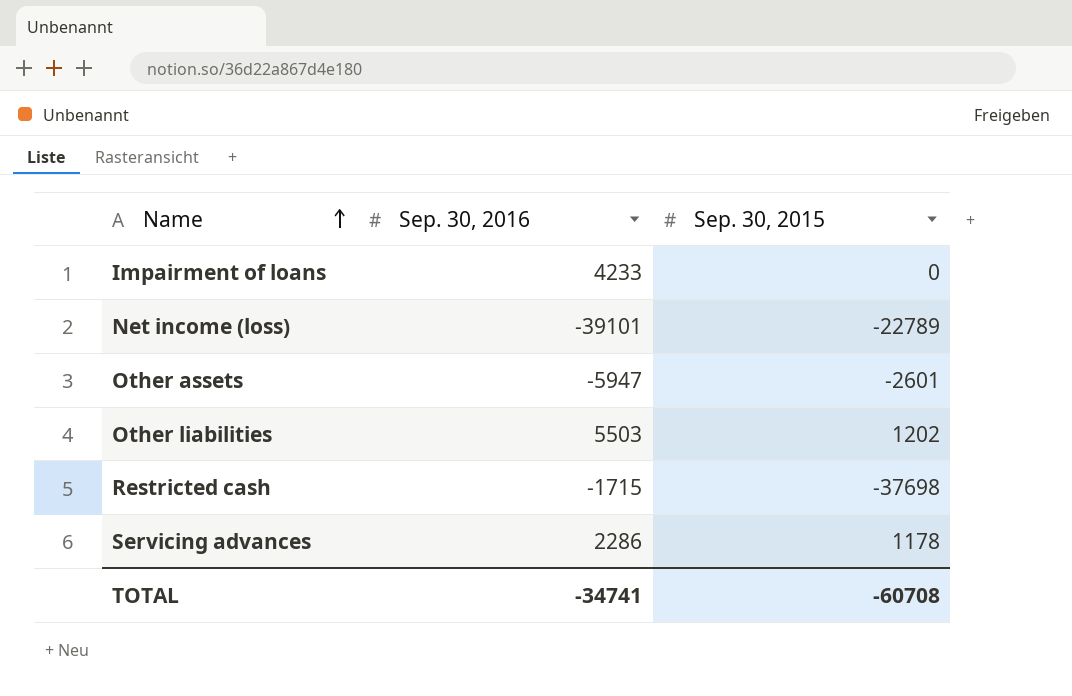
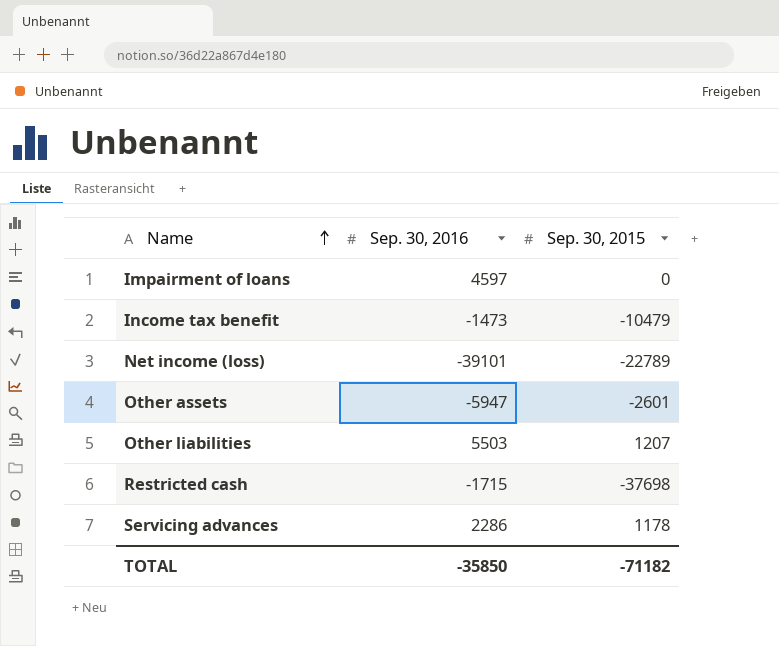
Impairment of loans | Sep. 30, 2016: 4233 -> 4597
row Income tax benefit: none -> -1473 | -10479
Other liabilities | Sep. 30, 2015: 1202 -> 1207
TOTAL | Sep. 30, 2016: -34741 -> -35850
TOTAL | Sep. 30, 2015: -60708 -> -71182

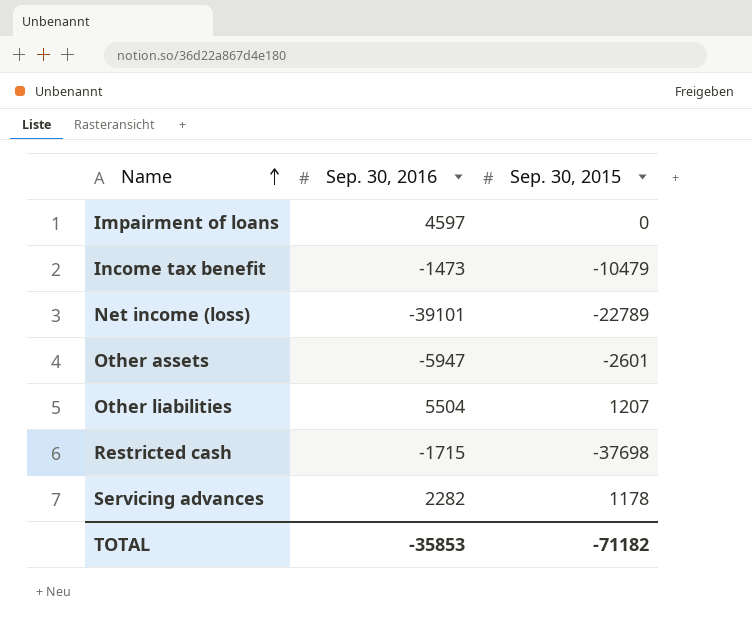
Other liabilities | Sep. 30, 2016: 5503 -> 5504
Servicing advances | Sep. 30, 2016: 2286 -> 2282
TOTAL | Sep. 30, 2016: -35850 -> -35853

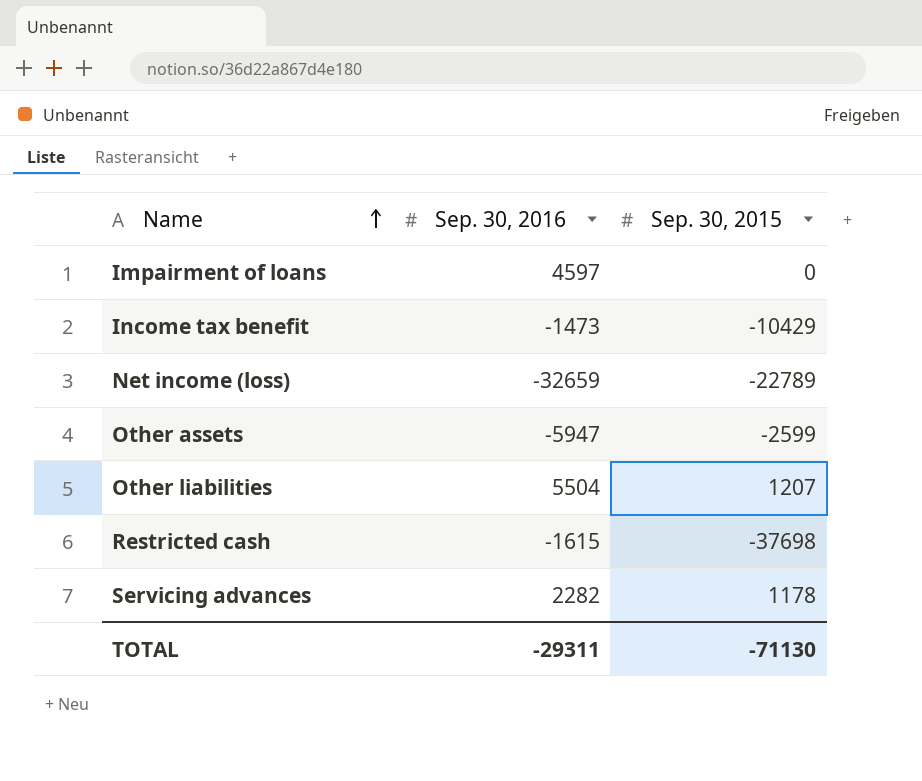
Income tax benefit | Sep. 30, 2015: -10479 -> -10429
Net income (loss) | Sep. 30, 2016: -39101 -> -32659
Other assets | Sep. 30, 2015: -2601 -> -2599
Restricted cash | Sep. 30, 2016: -1715 -> -1615
TOTAL | Sep. 30, 2016: -35853 -> -29311
TOTAL | Sep. 30, 2015: -71182 -> -71130

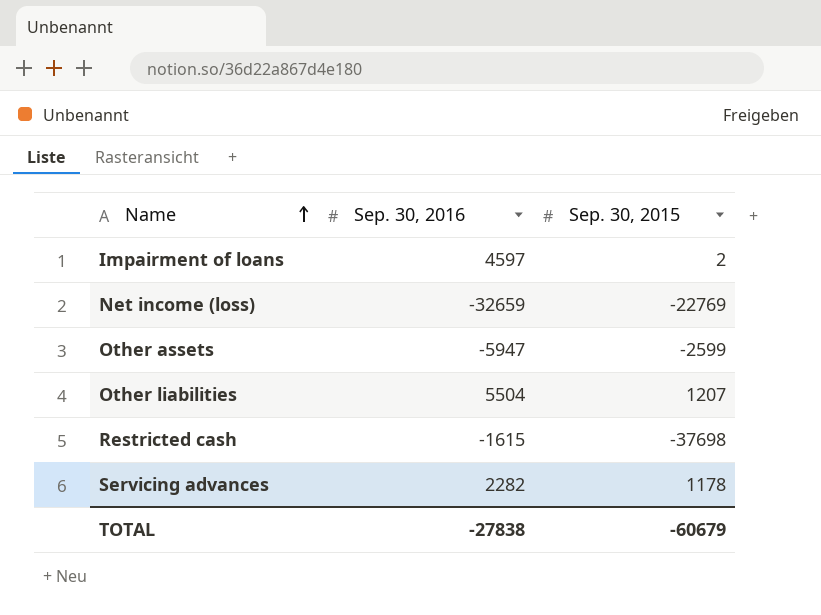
row Income tax benefit: -1473 | -10429 -> none
Impairment of loans | Sep. 30, 2015: 0 -> 2
Net income (loss) | Sep. 30, 2015: -22789 -> -22769
TOTAL | Sep. 30, 2016: -29311 -> -27838
TOTAL | Sep. 30, 2015: -71130 -> -60679

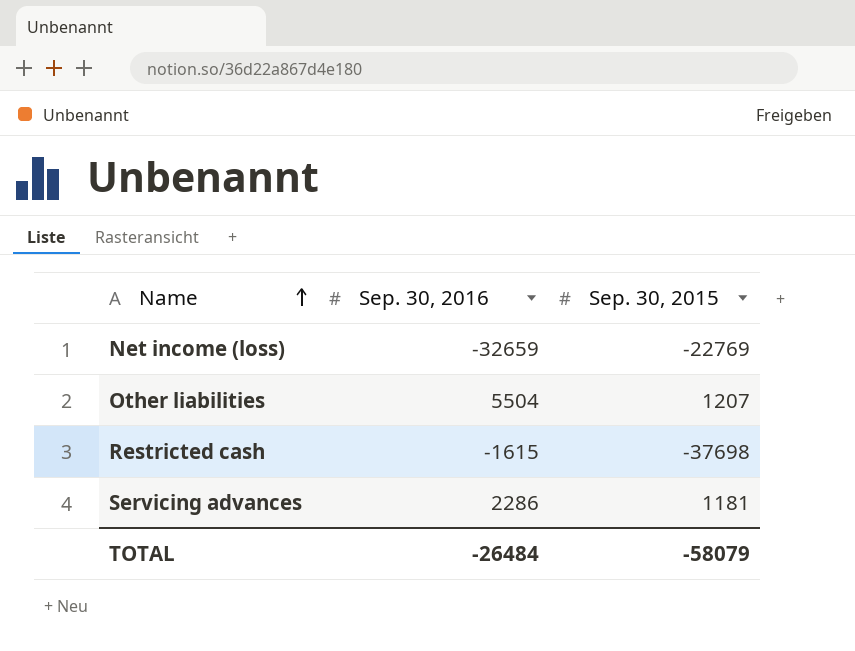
row Impairment of loans: 4597 | 2 -> none
row Other assets: -5947 | -2599 -> none
Servicing advances | Sep. 30, 2016: 2282 -> 2286
Servicing advances | Sep. 30, 2015: 1178 -> 1181
TOTAL | Sep. 30, 2016: -27838 -> -26484
TOTAL | Sep. 30, 2015: -60679 -> -58079

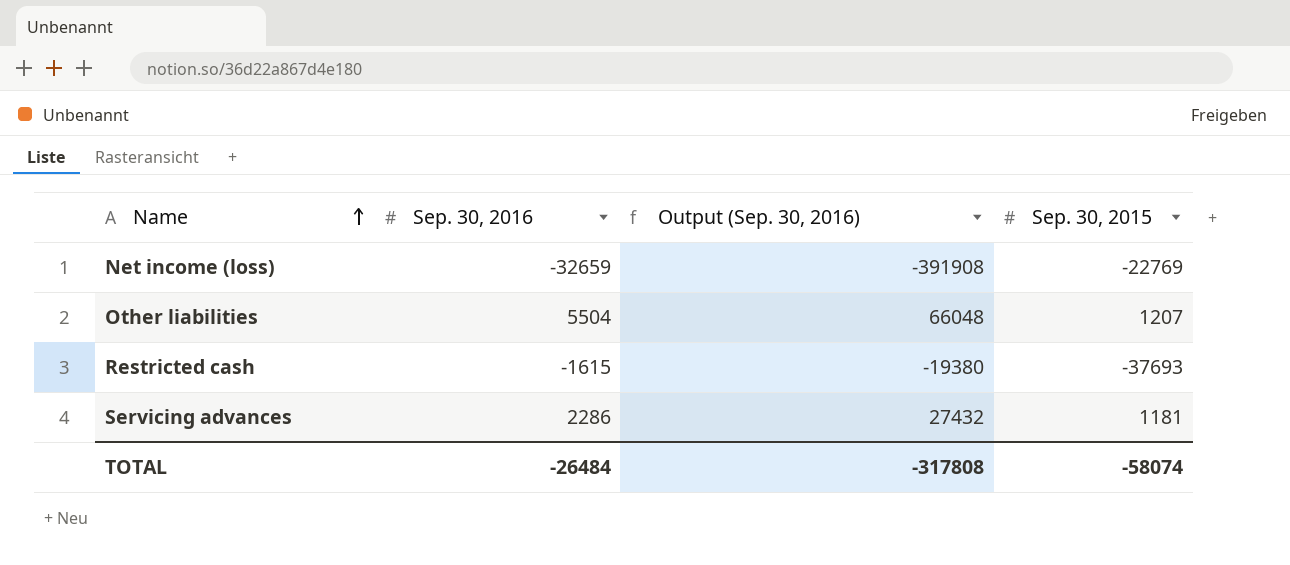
column Output (Sep. 30, 2016) | formula: none -> [Sep. 30, 2016] * 12
Restricted cash | Sep. 30, 2015: -37698 -> -37693
TOTAL | Sep. 30, 2015: -58079 -> -58074

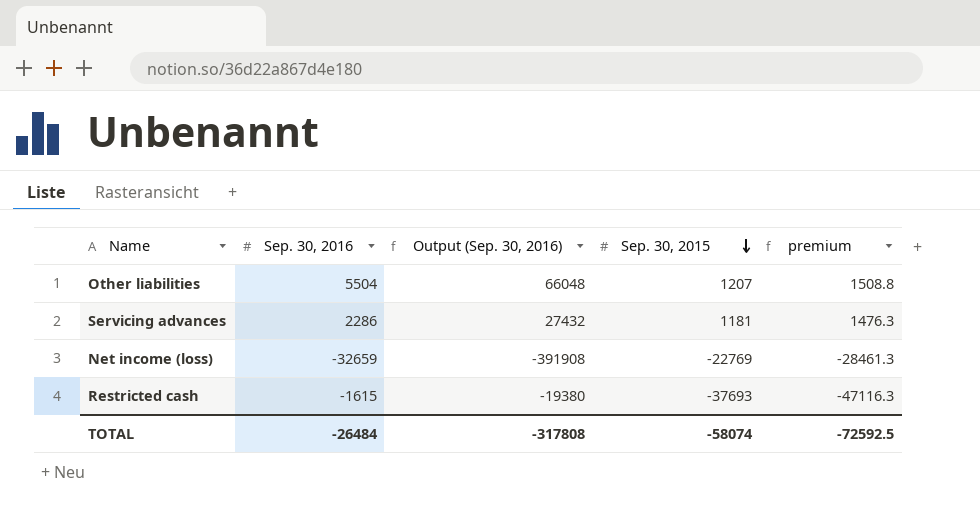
row order: Name ascending -> Sep. 30, 2015 descending
column premium | formula: none -> [Sep. 30, 2015] * 1.25

